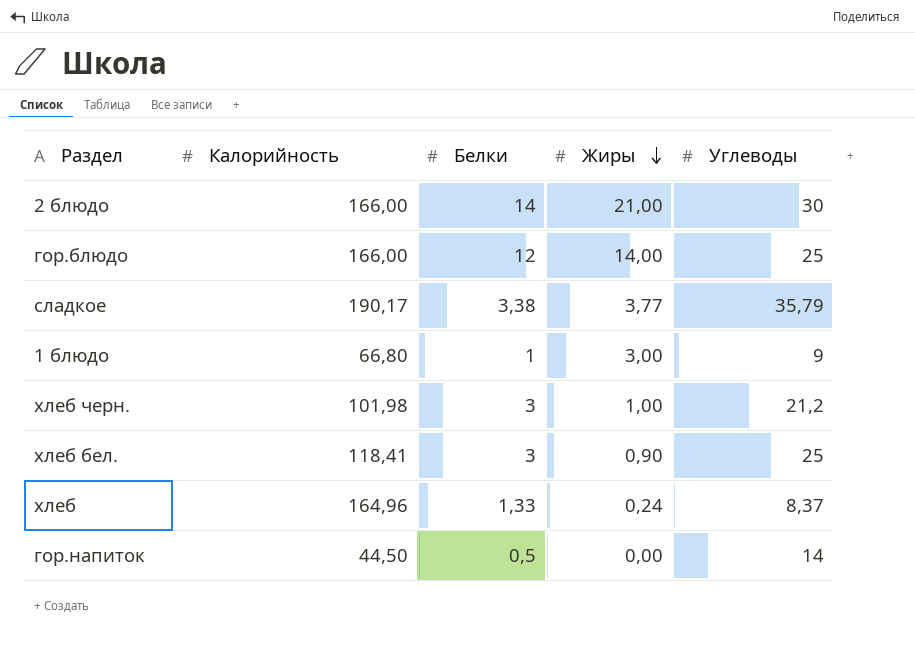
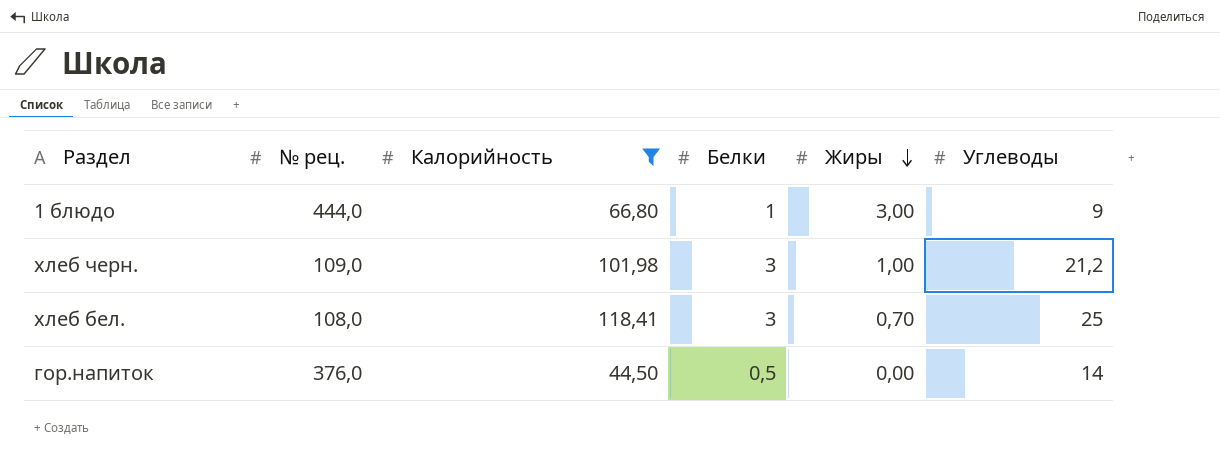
filter: none -> Калорийность <= 118,41
column № рец. | position: none -> 2
хлеб бел. | Жиры: 0,90 -> 0,70

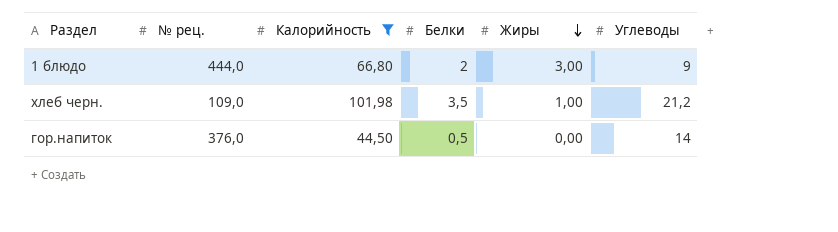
row хлеб бел.: 108,0 | 118,41 | 3 | 0,70 | 25 -> none
1 блюдо | Белки: 1 -> 2
хлеб черн. | Белки: 3 -> 3,5

